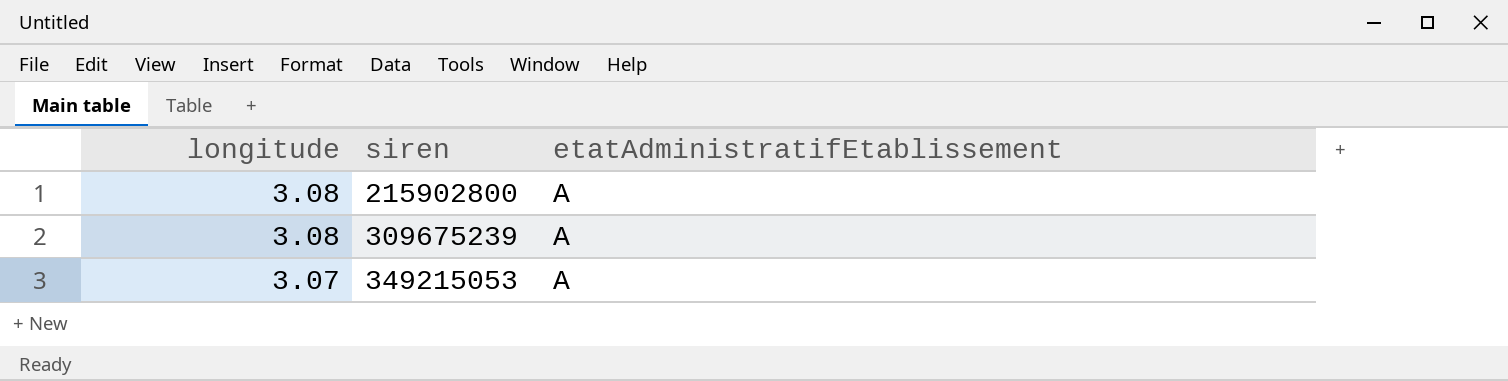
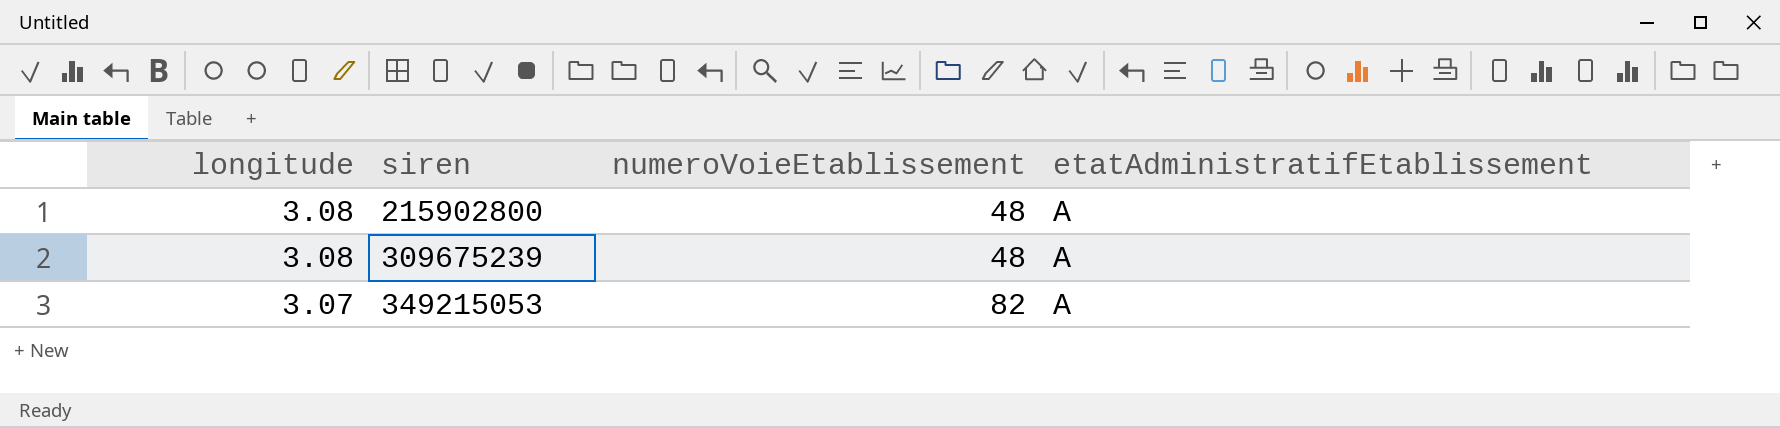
column numeroVoieEtablissement | position: none -> 3

